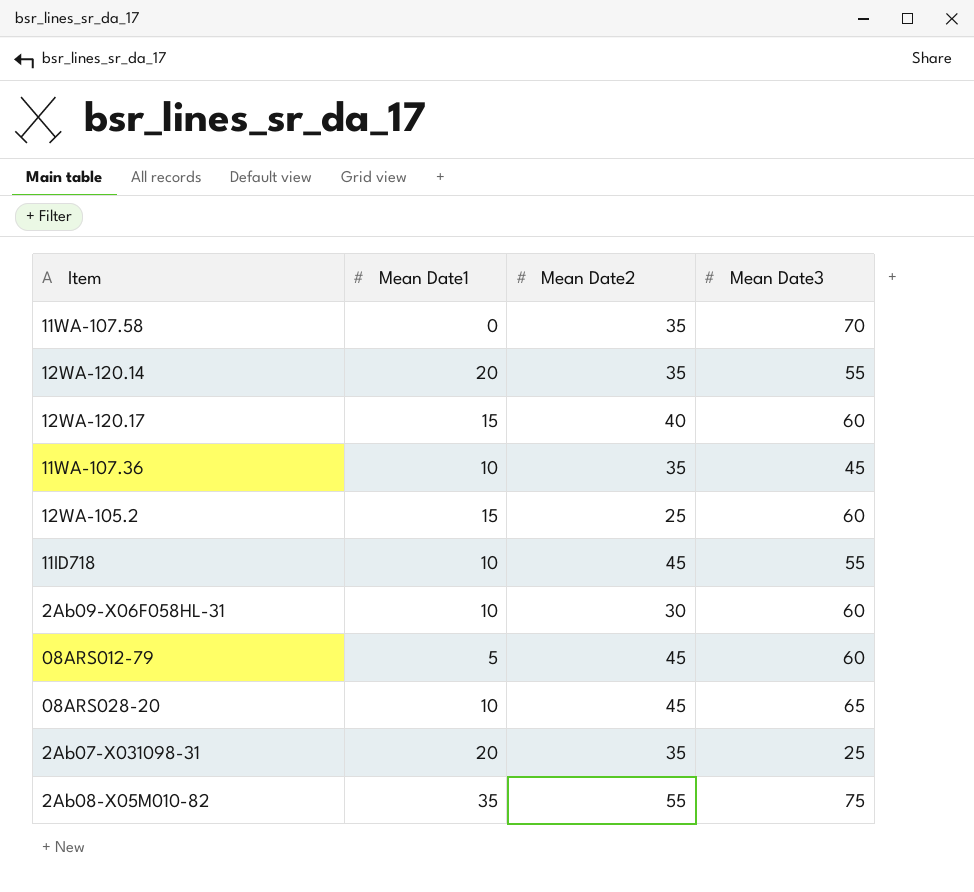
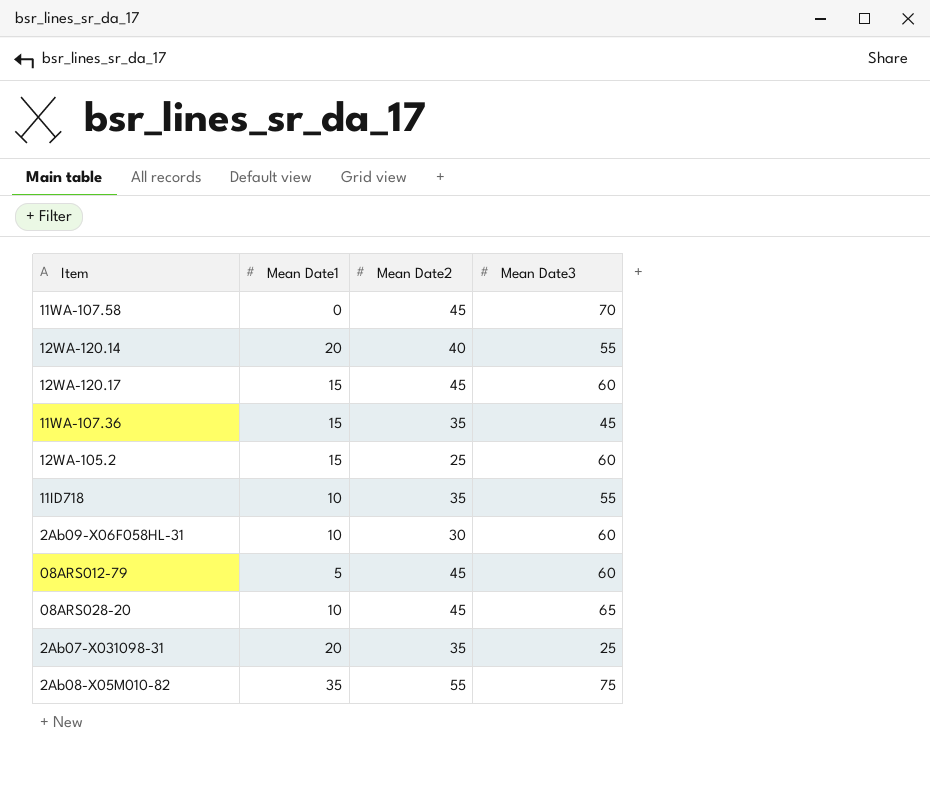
11WA-107.58 | Mean Date2: 35 -> 45
12WA-120.14 | Mean Date2: 35 -> 40
12WA-120.17 | Mean Date2: 40 -> 45
11WA-107.36 | Mean Date1: 10 -> 15
11ID718 | Mean Date2: 45 -> 35

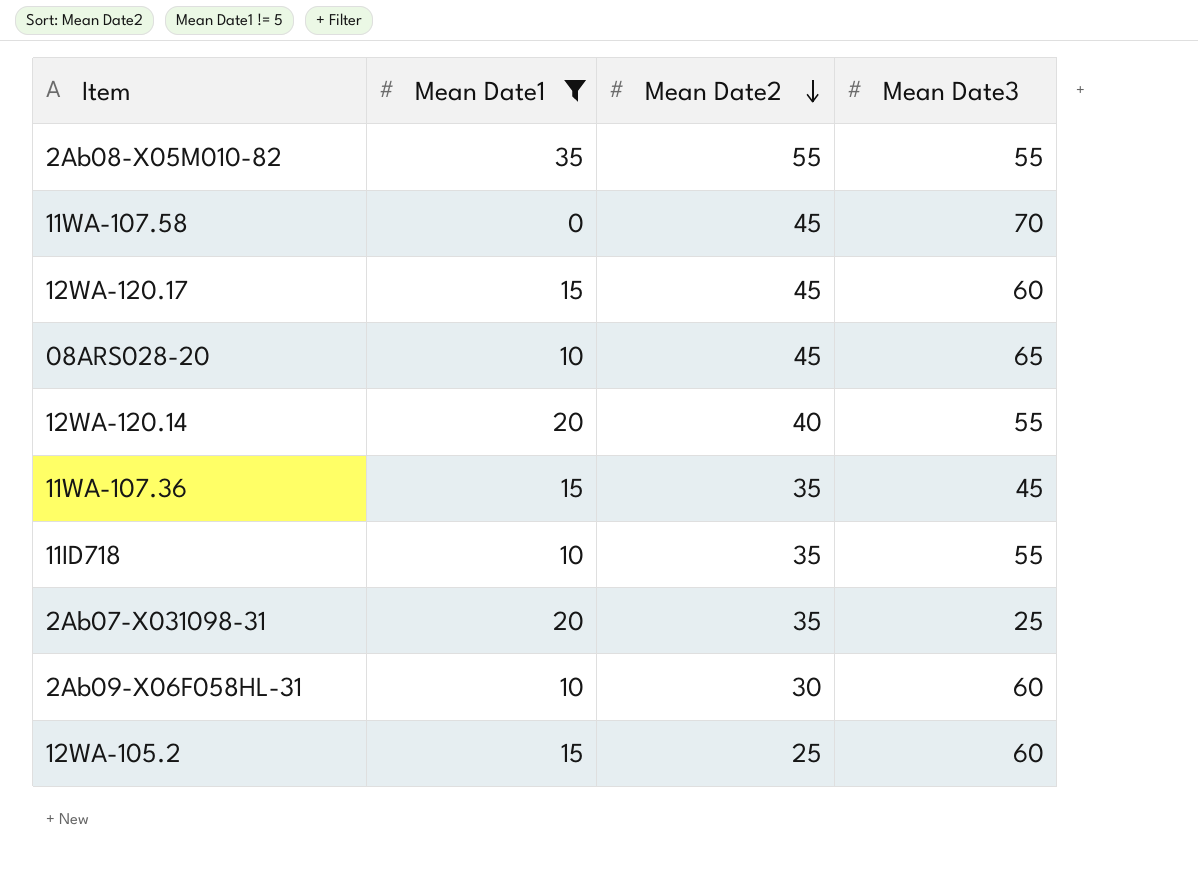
filter: none -> Mean Date1 != 5
row order: none -> Mean Date2 descending
2Ab08-X05M010-82 | Mean Date3: 75 -> 55

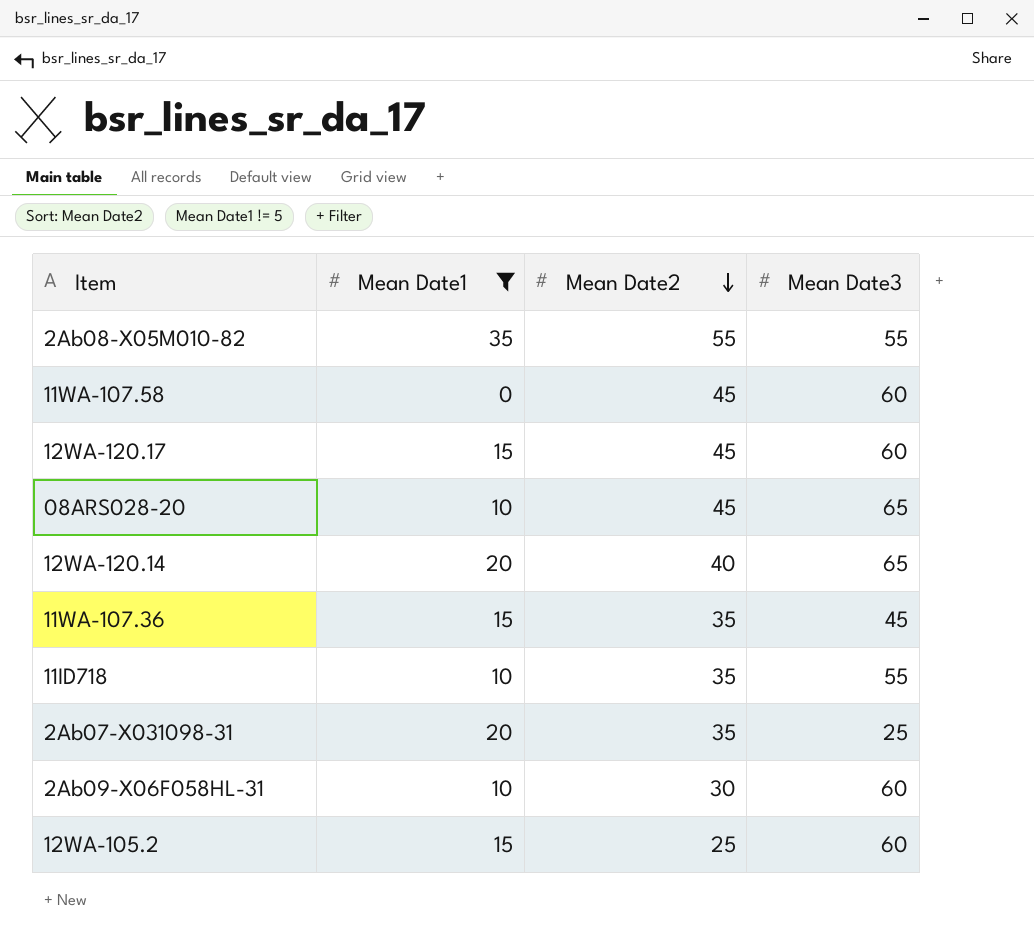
11WA-107.58 | Mean Date3: 70 -> 60
12WA-120.14 | Mean Date3: 55 -> 65

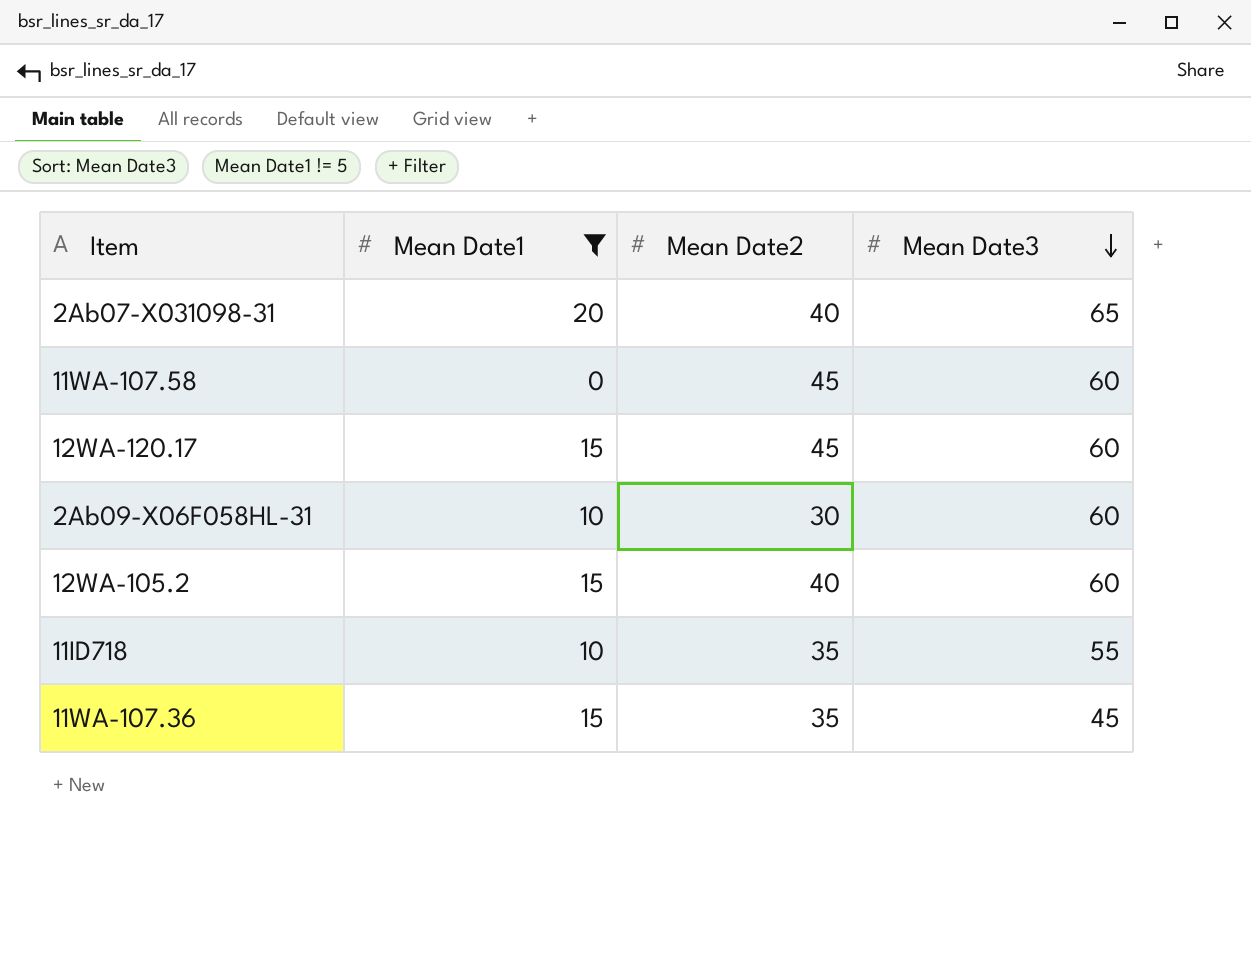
row order: Mean Date2 descending -> Mean Date3 descending
row 2Ab08-X05M010-82: 35 | 55 | 55 -> none
row 08ARS028-20: 10 | 45 | 65 -> none
row 12WA-120.14: 20 | 40 | 65 -> none
2Ab07-X031098-31 | Mean Date2: 35 -> 40
2Ab07-X031098-31 | Mean Date3: 25 -> 65
12WA-105.2 | Mean Date2: 25 -> 40

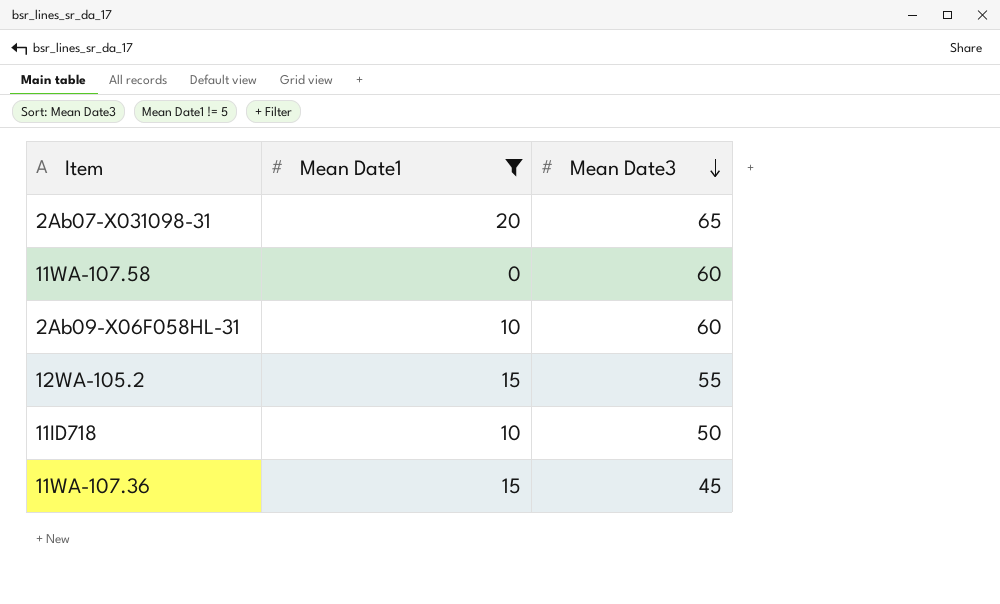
column Mean Date2 | position: 3 -> none
row 12WA-120.17: 15 | 45 | 60 -> none
12WA-105.2 | Mean Date3: 60 -> 55
11ID718 | Mean Date3: 55 -> 50

